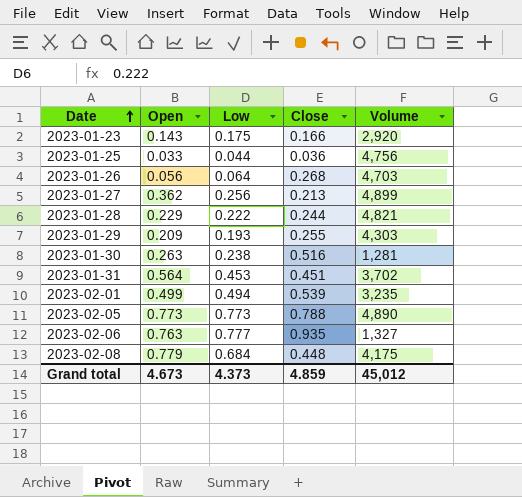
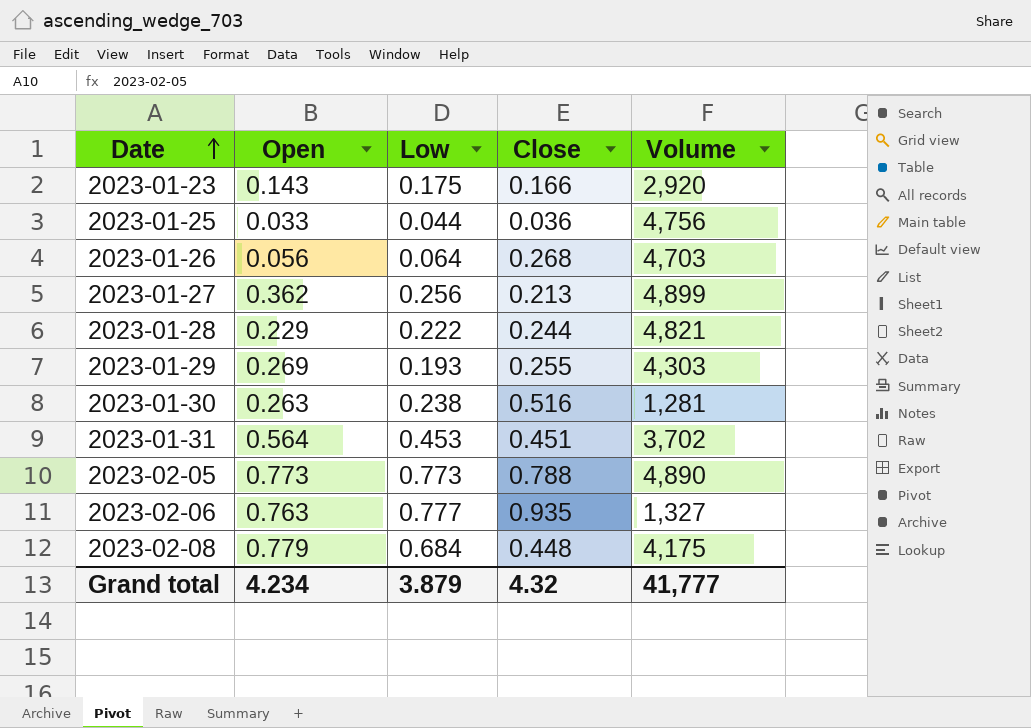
row 2023-02-01: 0.499 | 0.494 | 0.539 | 3,235 -> none
2023-01-29 | Open: 0.209 -> 0.269
Grand total | Open: 4.673 -> 4.234
Grand total | Low: 4.373 -> 3.879
Grand total | Close: 4.859 -> 4.32
Grand total | Volume: 45,012 -> 41,777

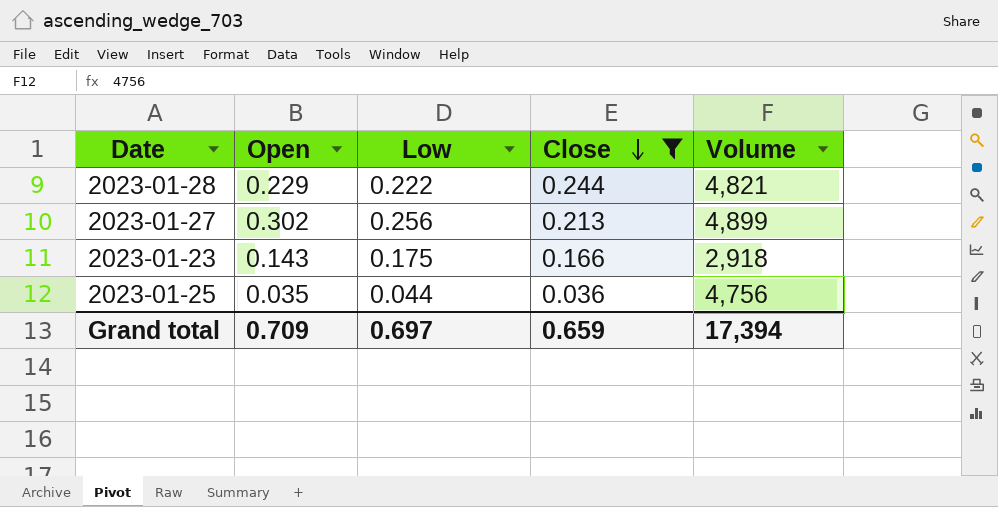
filter: none -> Close <= 0.244
row order: Date ascending -> Close descending
2023-01-27 | Open: 0.362 -> 0.302
2023-01-23 | Volume: 2,920 -> 2,918
2023-01-25 | Open: 0.033 -> 0.035
Grand total | Open: 4.234 -> 0.709
Grand total | Low: 3.879 -> 0.697
Grand total | Close: 4.32 -> 0.659
Grand total | Volume: 41,777 -> 17,394

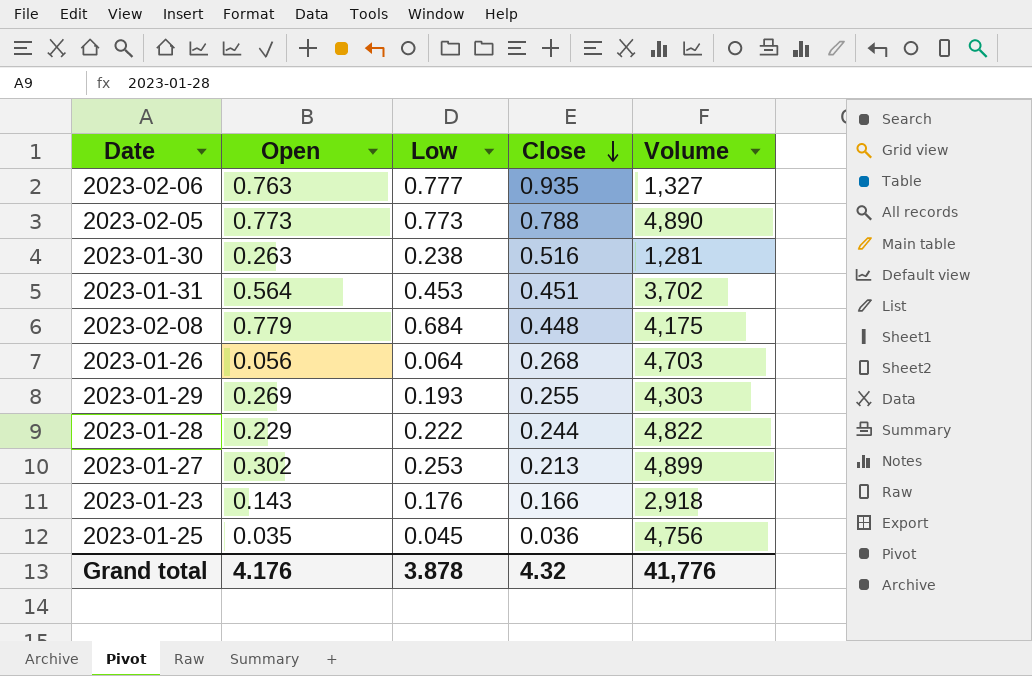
filter: Close <= 0.244 -> none
2023-01-28 | Volume: 4,821 -> 4,822
2023-01-27 | Low: 0.256 -> 0.253
2023-01-23 | Low: 0.175 -> 0.176
2023-01-25 | Low: 0.044 -> 0.045
Grand total | Open: 0.709 -> 4.176
Grand total | Low: 0.697 -> 3.878
Grand total | Close: 0.659 -> 4.32
Grand total | Volume: 17,394 -> 41,776

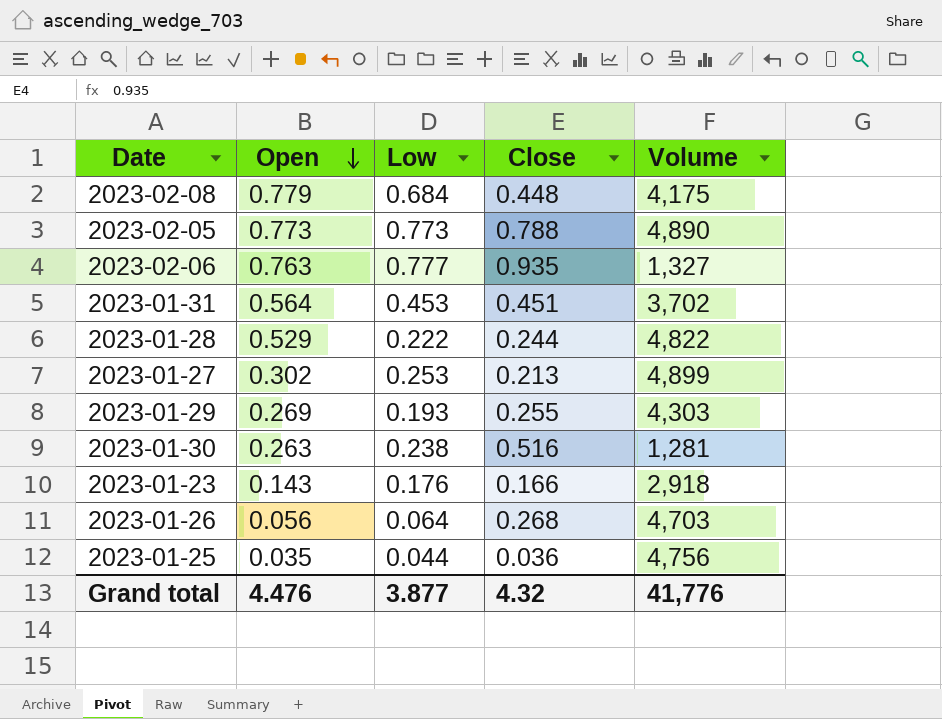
row order: Close descending -> Open descending
2023-01-28 | Open: 0.229 -> 0.529
2023-01-25 | Low: 0.045 -> 0.044
Grand total | Open: 4.176 -> 4.476
Grand total | Low: 3.878 -> 3.877

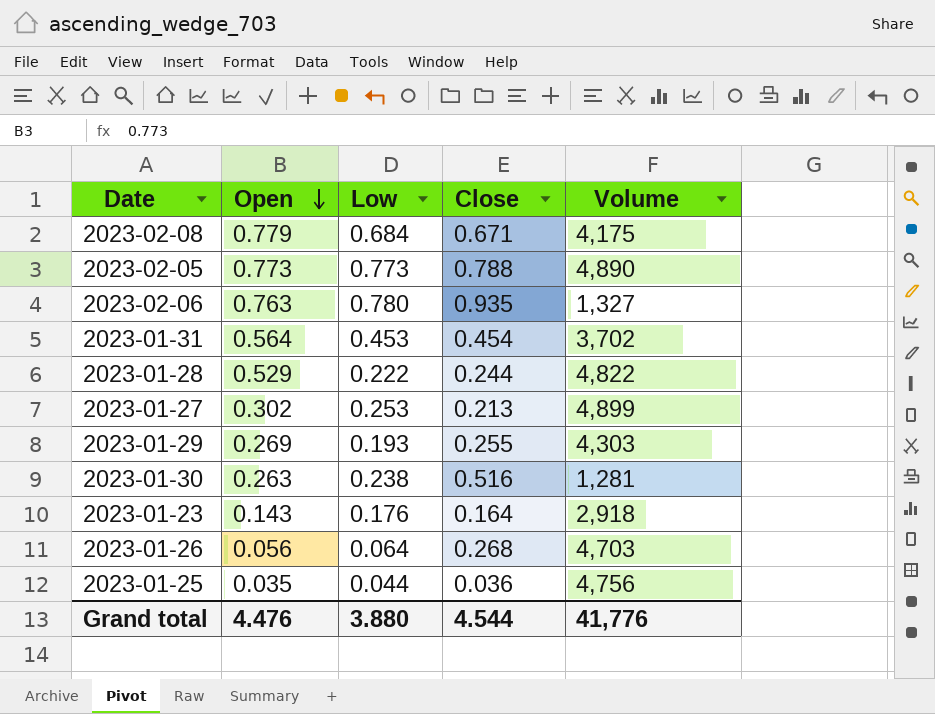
2023-02-08 | Close: 0.448 -> 0.671
2023-02-06 | Low: 0.777 -> 0.780
2023-01-31 | Close: 0.451 -> 0.454
2023-01-23 | Close: 0.166 -> 0.164
Grand total | Low: 3.877 -> 3.880
Grand total | Close: 4.32 -> 4.544

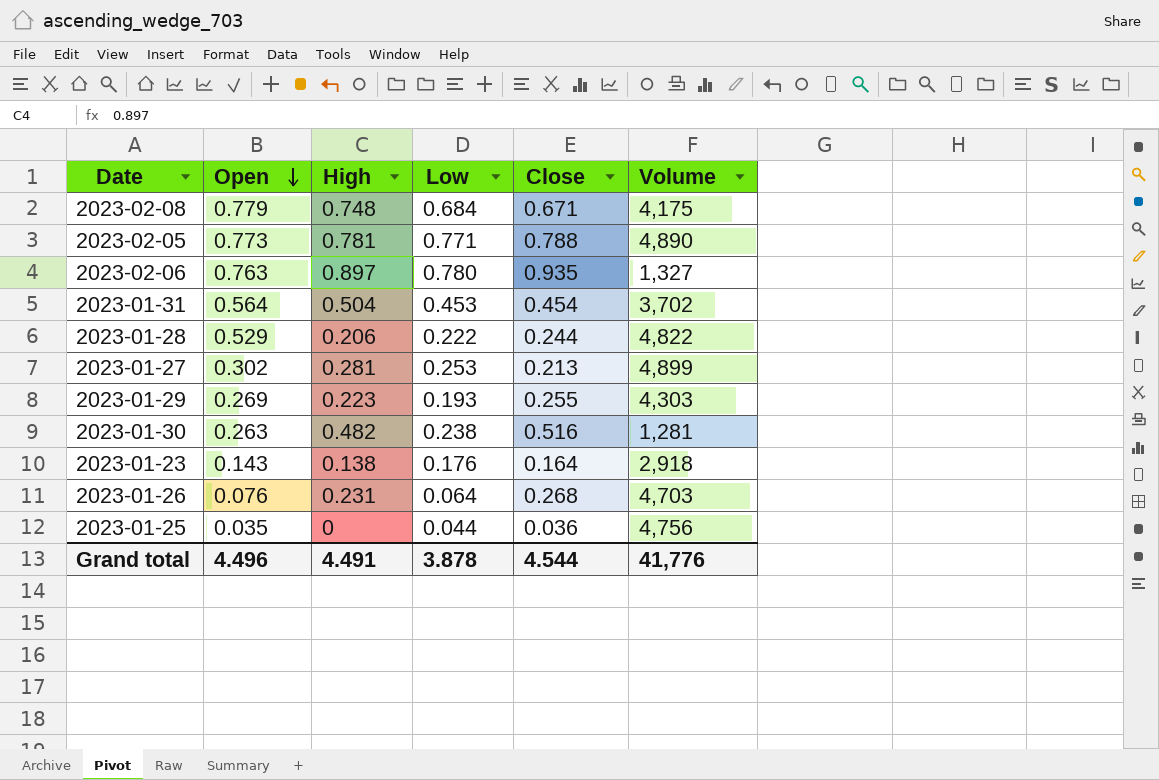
column High | position: none -> 3
2023-02-05 | Low: 0.773 -> 0.771
2023-01-26 | Open: 0.056 -> 0.076
Grand total | Open: 4.476 -> 4.496
Grand total | Low: 3.880 -> 3.878

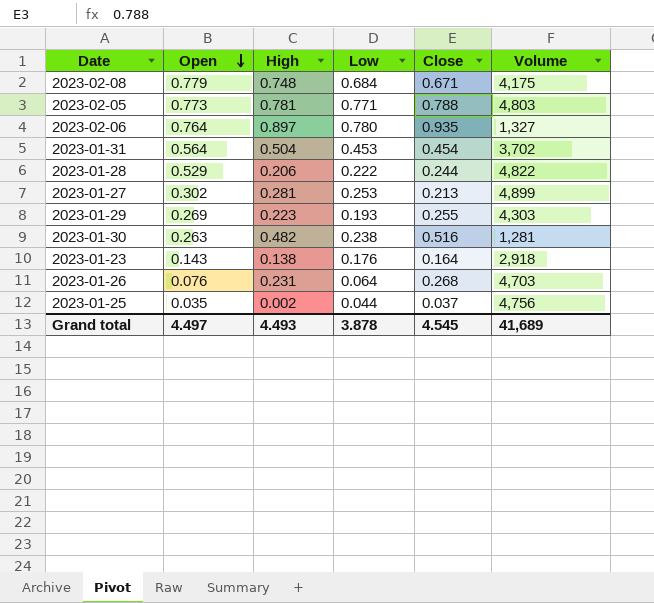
2023-02-05 | Volume: 4,890 -> 4,803
2023-02-06 | Open: 0.763 -> 0.764
2023-01-25 | High: 0 -> 0.002
2023-01-25 | Close: 0.036 -> 0.037
Grand total | Open: 4.496 -> 4.497
Grand total | High: 4.491 -> 4.493
Grand total | Close: 4.544 -> 4.545
Grand total | Volume: 41,776 -> 41,689

